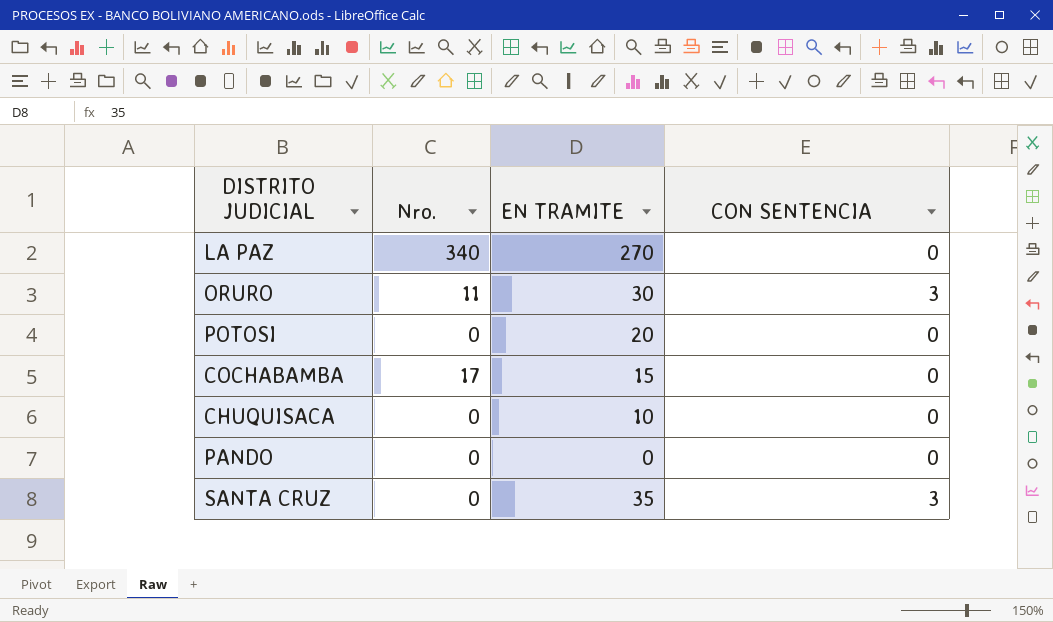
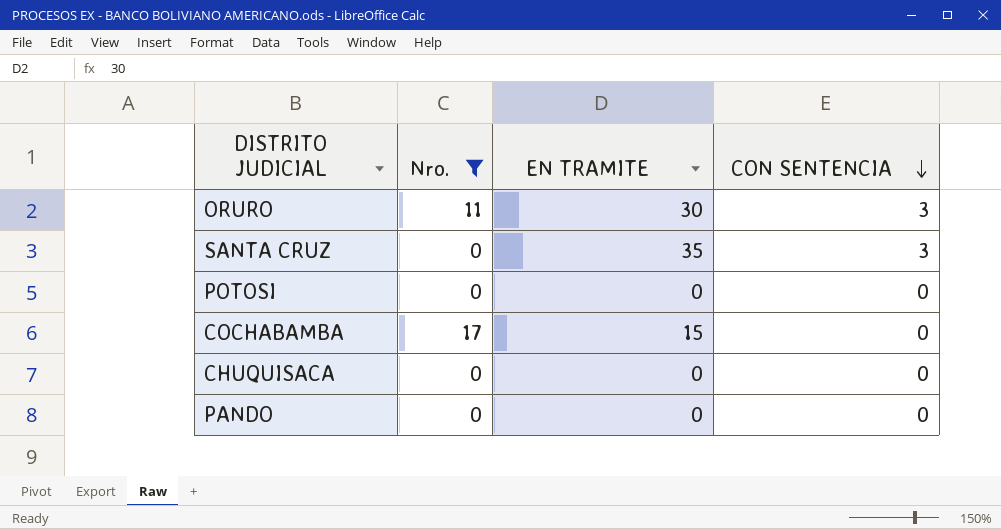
filter: none -> Nro. != 340
row order: none -> CON SENTENCIA descending
POTOSI | EN TRAMITE: 20 -> 0
CHUQUISACA | EN TRAMITE: 10 -> 0

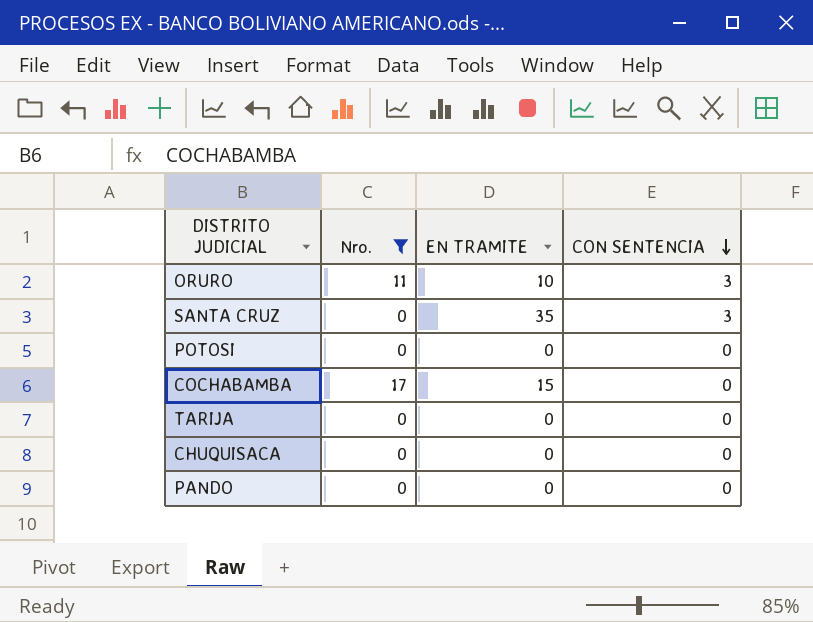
ORURO | EN TRAMITE: 30 -> 10
row TARIJA: none -> 0 | 0 | 0

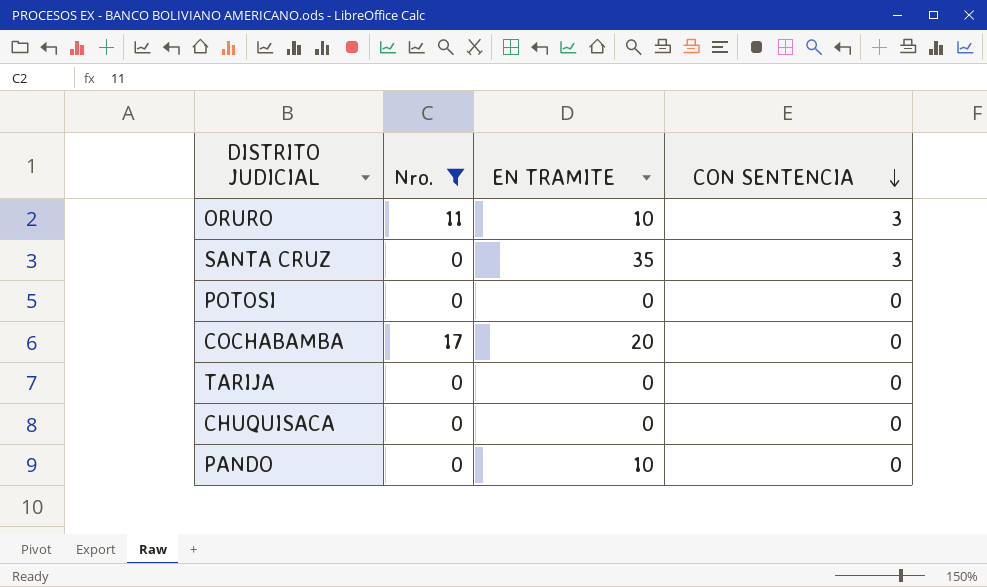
COCHABAMBA | EN TRAMITE: 15 -> 20
PANDO | EN TRAMITE: 0 -> 10

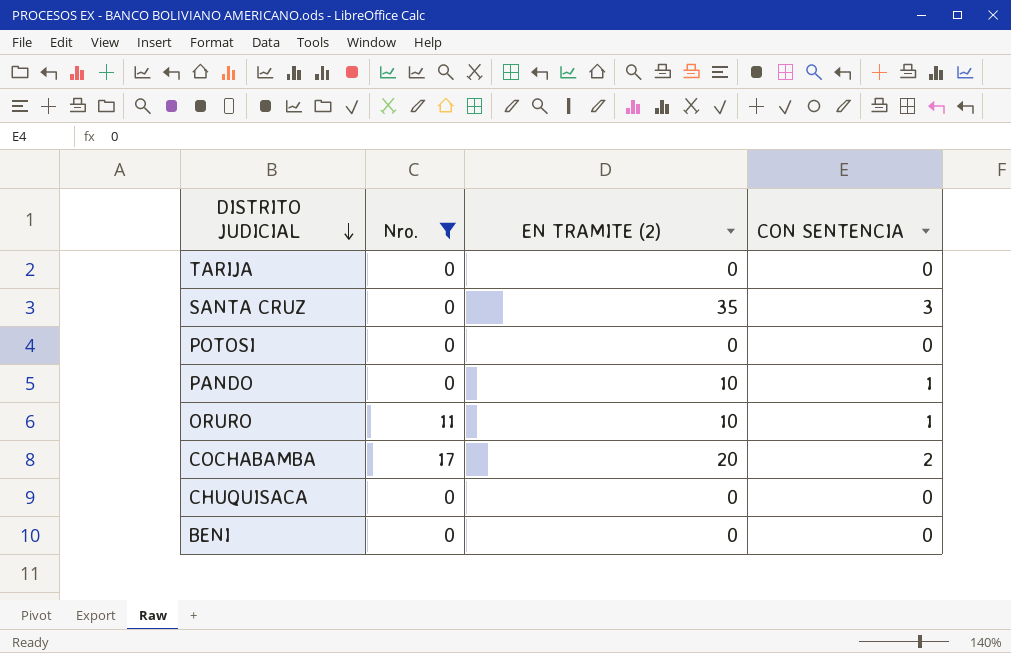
row order: CON SENTENCIA descending -> DISTRITO JUDICIAL descending
column name: EN TRAMITE -> EN TRAMITE (2)
PANDO | CON SENTENCIA: 0 -> 1
ORURO | CON SENTENCIA: 3 -> 1
COCHABAMBA | CON SENTENCIA: 0 -> 2
row BENI: none -> 0 | 0 | 0

